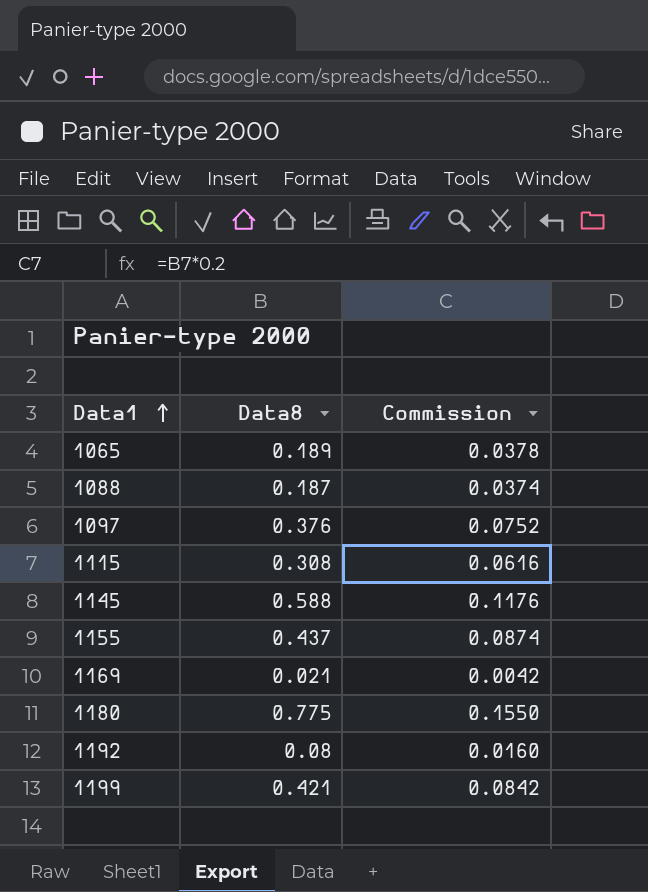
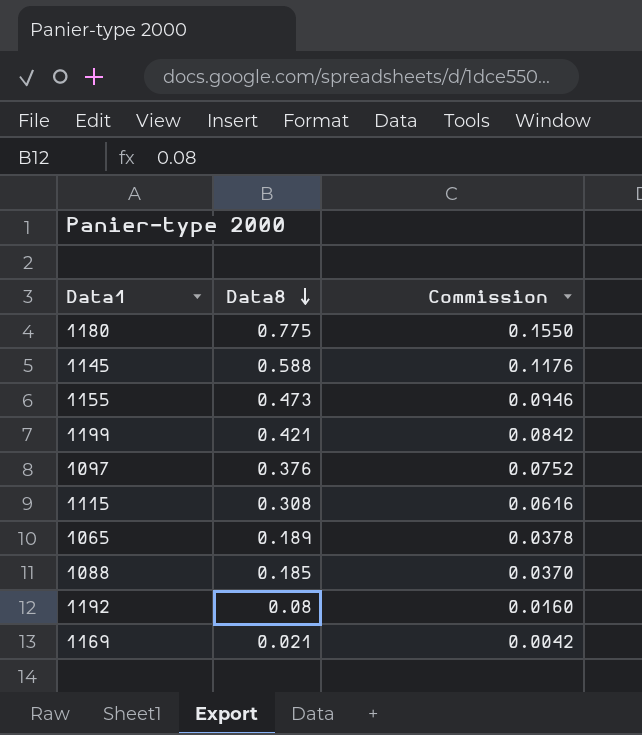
row order: Data1 ascending -> Data8 descending
1155 | Data8: 0.437 -> 0.473
1155 | Commission: 0.0874 -> 0.0946
1088 | Data8: 0.187 -> 0.185
1088 | Commission: 0.0374 -> 0.0370

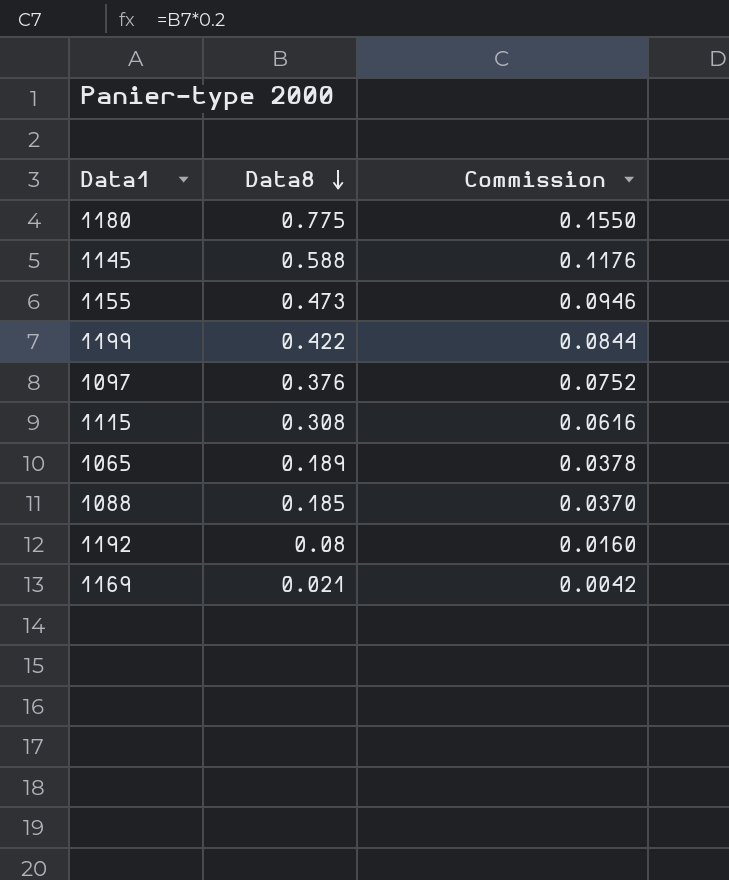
1199 | Data8: 0.421 -> 0.422
1199 | Commission: 0.0842 -> 0.0844

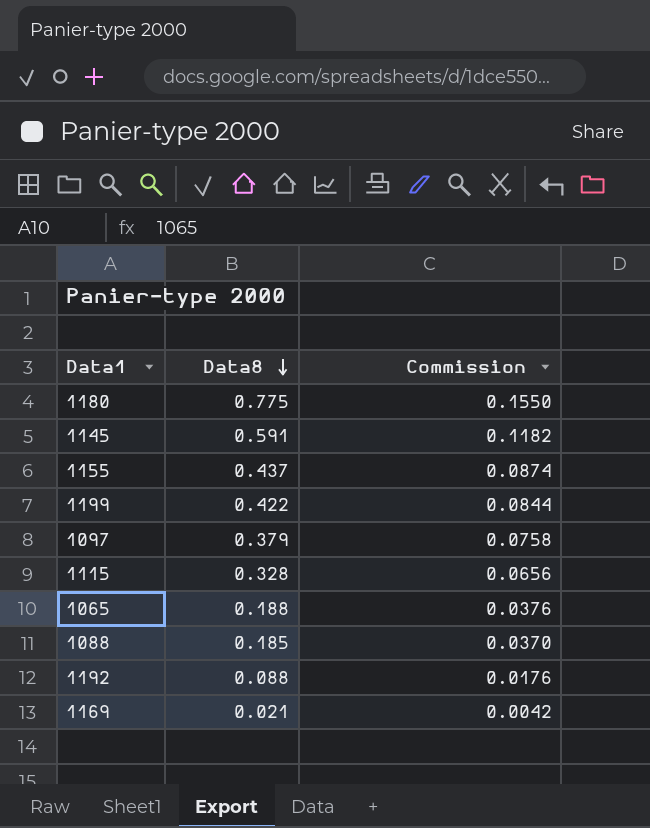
1145 | Data8: 0.588 -> 0.591
1145 | Commission: 0.1176 -> 0.1182
1155 | Data8: 0.473 -> 0.437
1155 | Commission: 0.0946 -> 0.0874
1097 | Data8: 0.376 -> 0.379
1097 | Commission: 0.0752 -> 0.0758
1115 | Data8: 0.308 -> 0.328
1115 | Commission: 0.0616 -> 0.0656
1065 | Data8: 0.189 -> 0.188
1065 | Commission: 0.0378 -> 0.0376
1192 | Data8: 0.08 -> 0.088
1192 | Commission: 0.0160 -> 0.0176

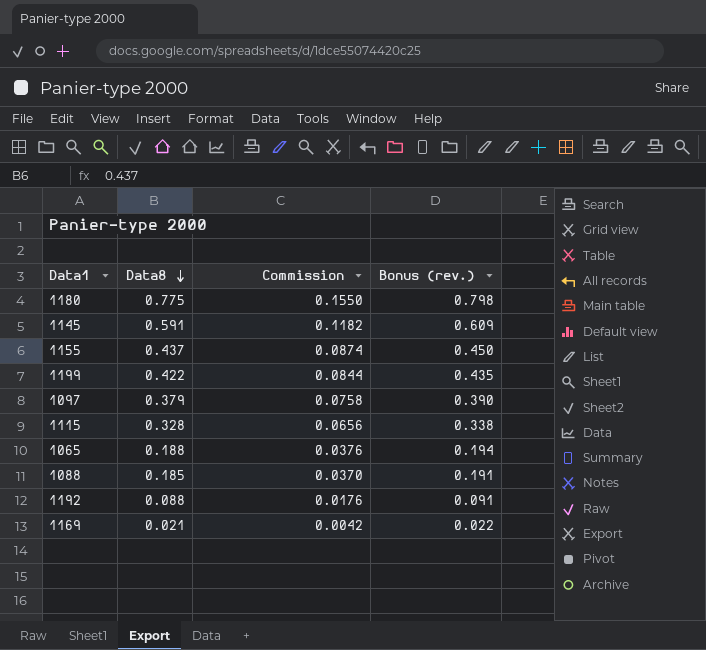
column Bonus (rev.) | formula: none -> [Data8] * 1.03

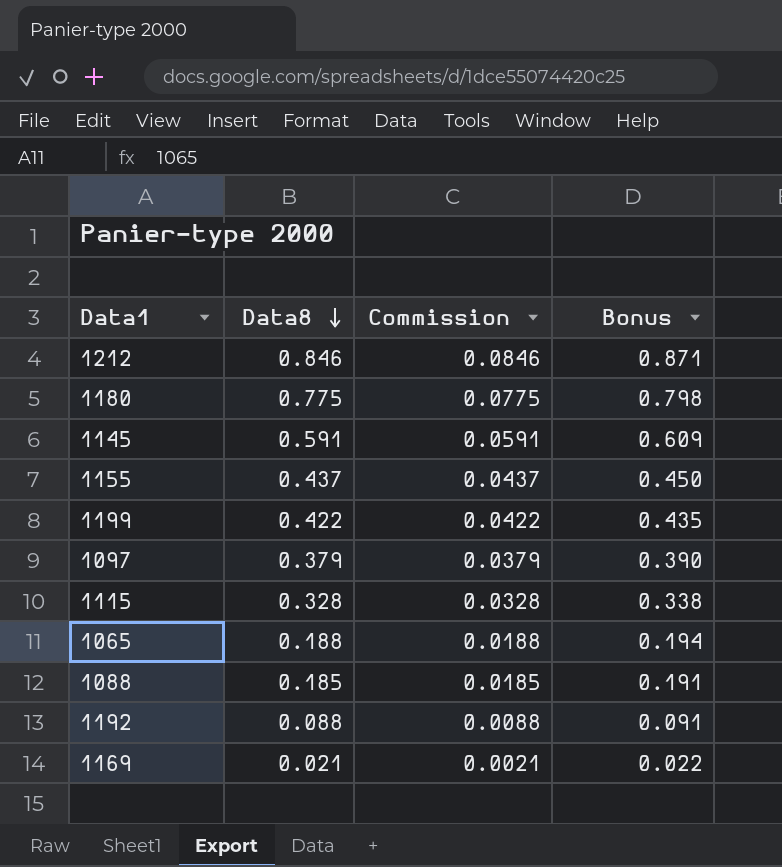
column Commission | formula: [Data8] * 0.2 -> [Data8] * 0.1
column name: Bonus (rev.) -> Bonus
row 1212: none -> 0.846 | 0.0846 | 0.871

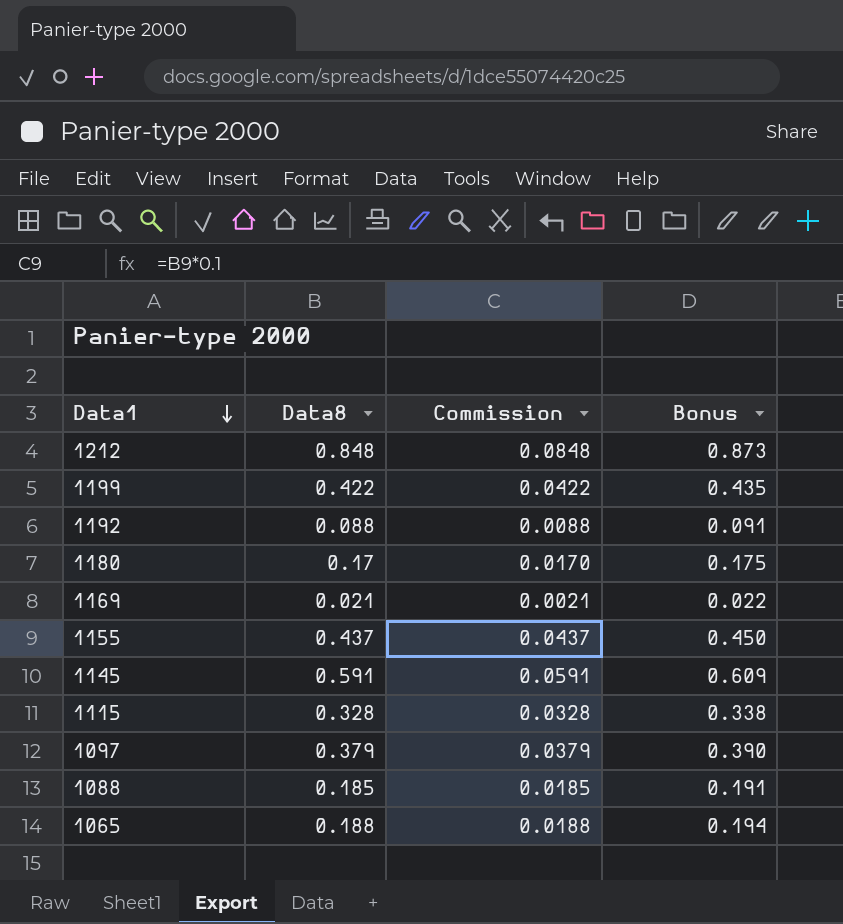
row order: Data8 descending -> Data1 descending
1212 | Data8: 0.846 -> 0.848
1212 | Commission: 0.0846 -> 0.0848
1212 | Bonus: 0.871 -> 0.873
1180 | Data8: 0.775 -> 0.17
1180 | Commission: 0.0775 -> 0.0170
1180 | Bonus: 0.798 -> 0.175

